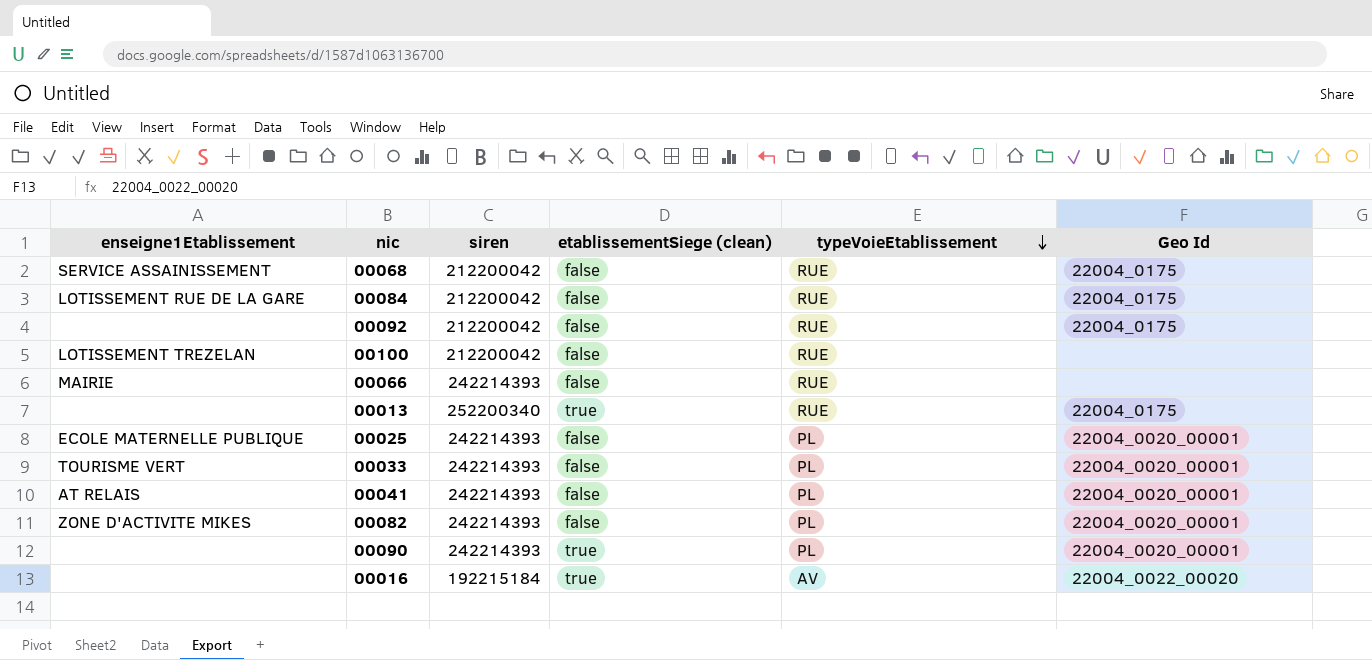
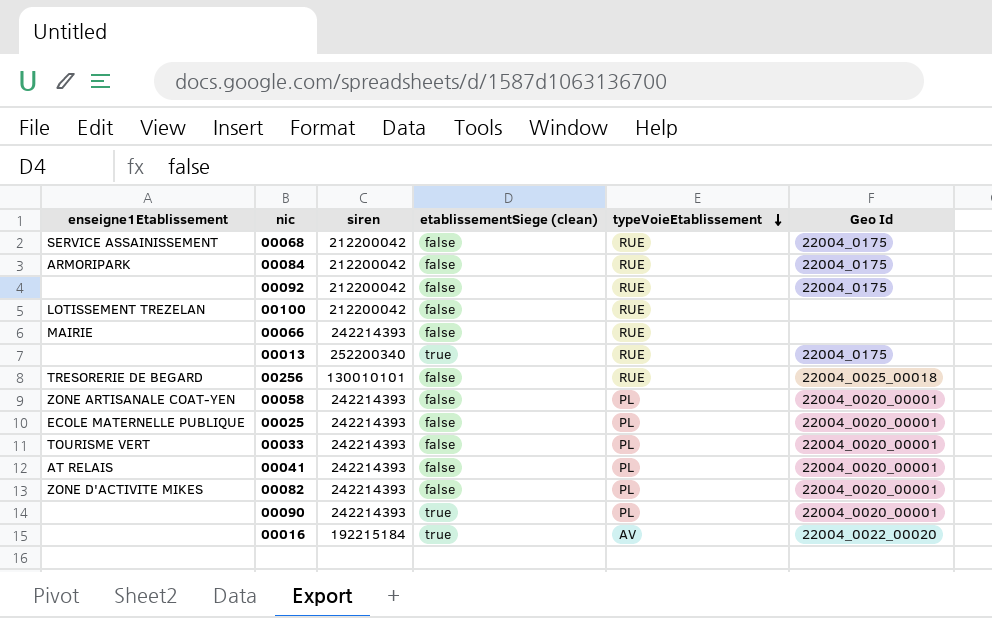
00084 | enseigne1Etablissement: LOTISSEMENT RUE DE LA GARE -> ARMORIPARK
row 00256: none -> TRESORERIE DE BEGARD | 130010101 | false | RUE | 22004_0025_00018
row 00058: none -> ZONE ARTISANALE COAT-YEN | 242214393 | false | PL | 22004_0020_00001

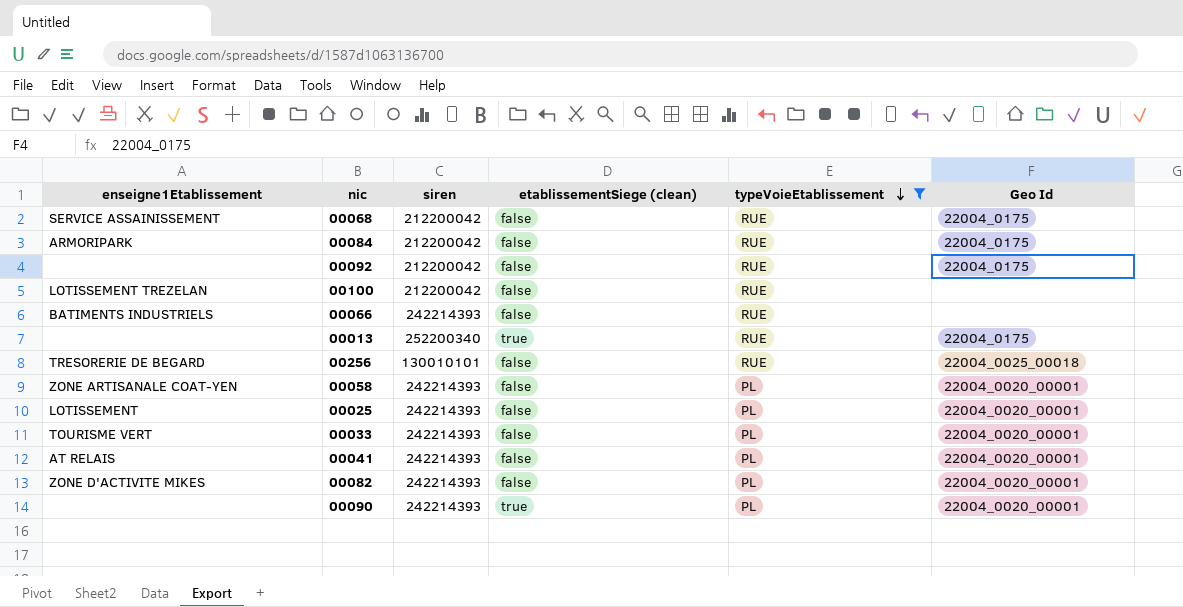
filter: none -> typeVoieEtablissement != AV
00066 | enseigne1Etablissement: MAIRIE -> BATIMENTS INDUSTRIELS
00025 | enseigne1Etablissement: ECOLE MATERNELLE PUBLIQUE -> LOTISSEMENT

